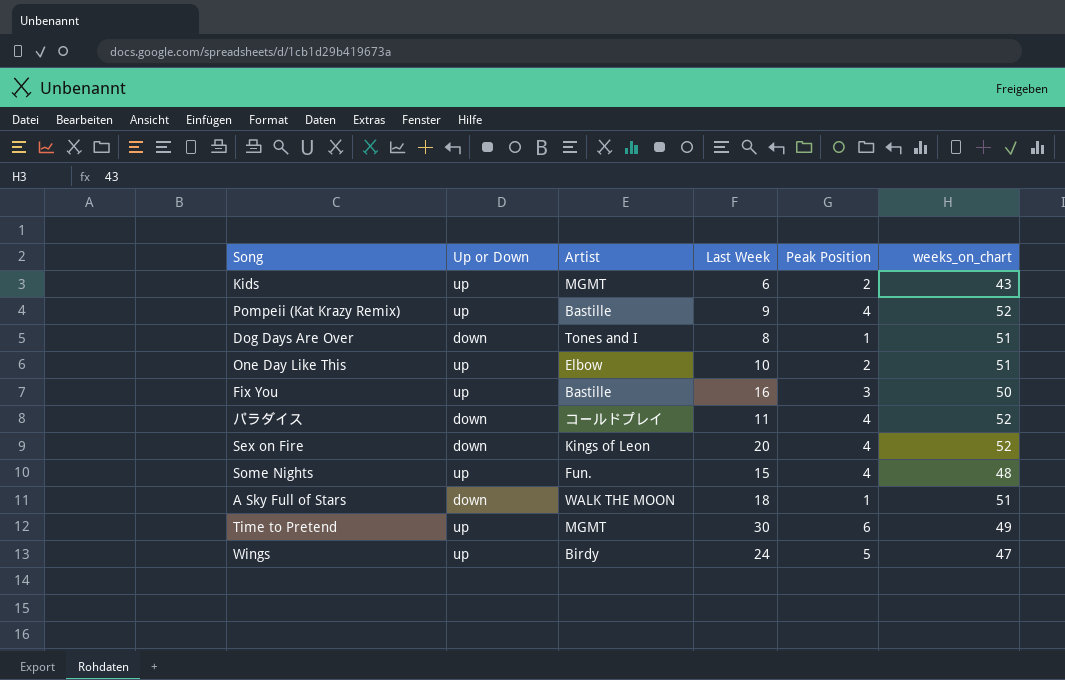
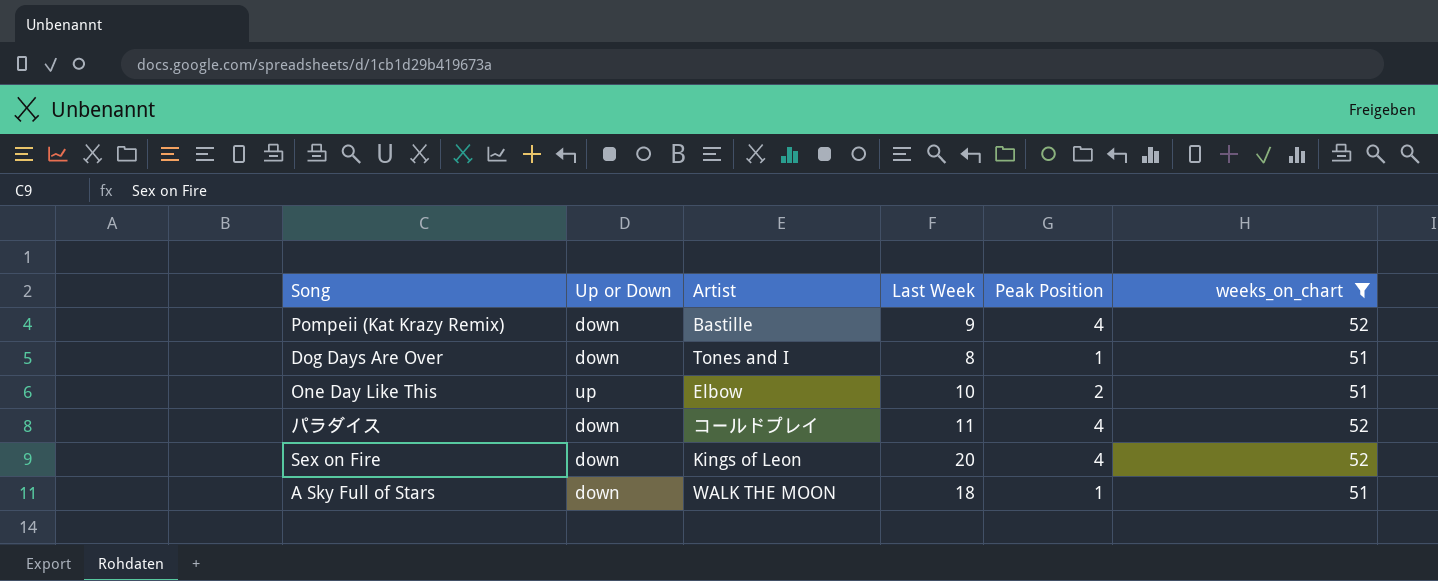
filter: none -> weeks_on_chart >= 51
Pompeii (Kat Krazy Remix) | Up or Down: up -> down

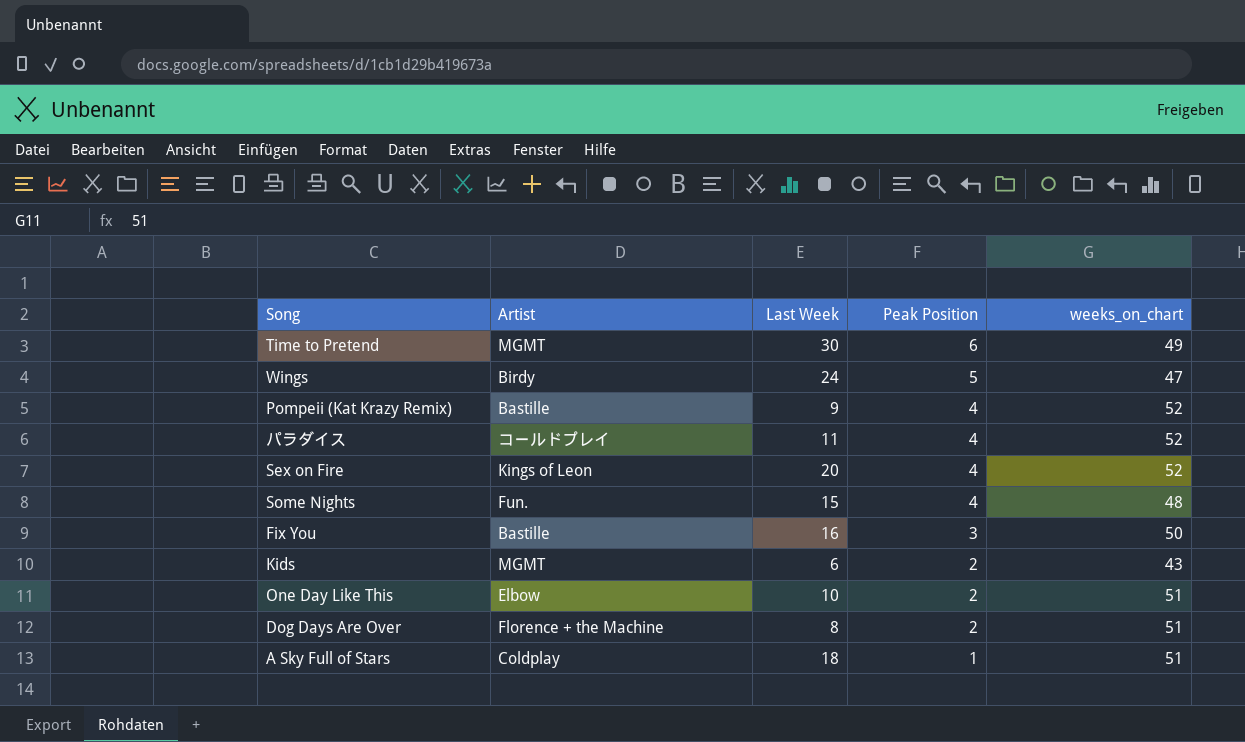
filter: weeks_on_chart >= 51 -> none
row order: none -> Peak Position descending
column Up or Down | position: 2 -> none
Dog Days Are Over | Artist: Tones and I -> Florence + the Machine
Dog Days Are Over | Peak Position: 1 -> 2
A Sky Full of Stars | Artist: WALK THE MOON -> Coldplay

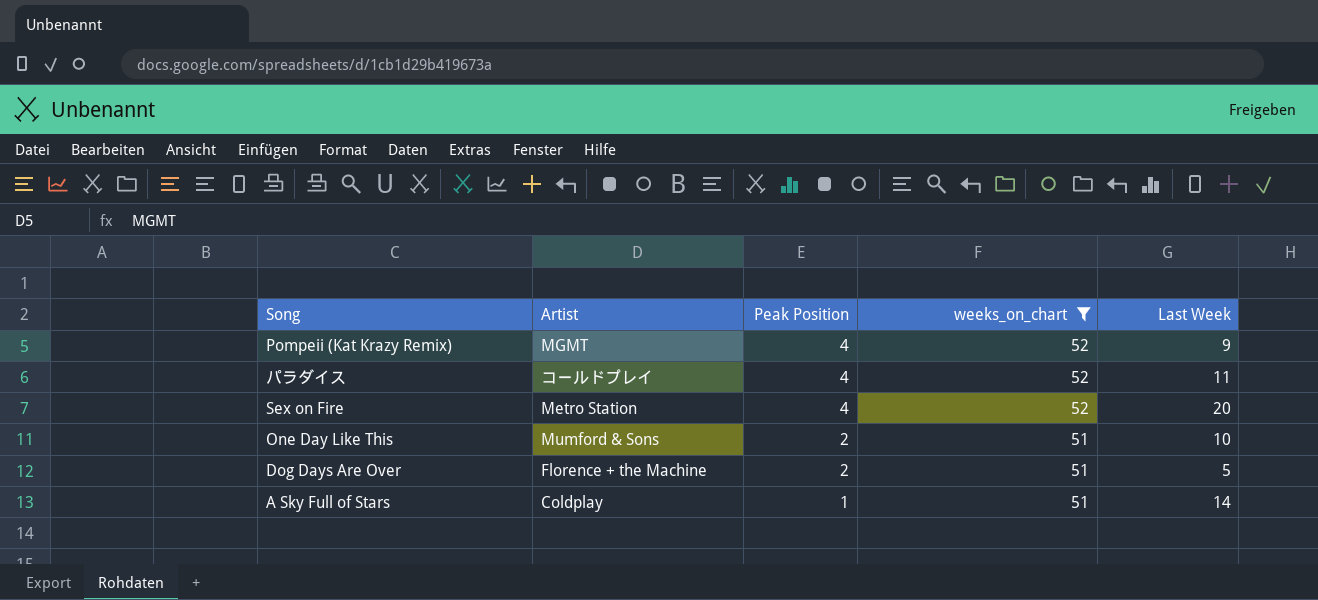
filter: none -> weeks_on_chart >= 51
column Last Week | position: 3 -> 5
Pompeii (Kat Krazy Remix) | Artist: Bastille -> MGMT
Sex on Fire | Artist: Kings of Leon -> Metro Station
One Day Like This | Artist: Elbow -> Mumford & Sons
Dog Days Are Over | Last Week: 8 -> 5
A Sky Full of Stars | Last Week: 18 -> 14

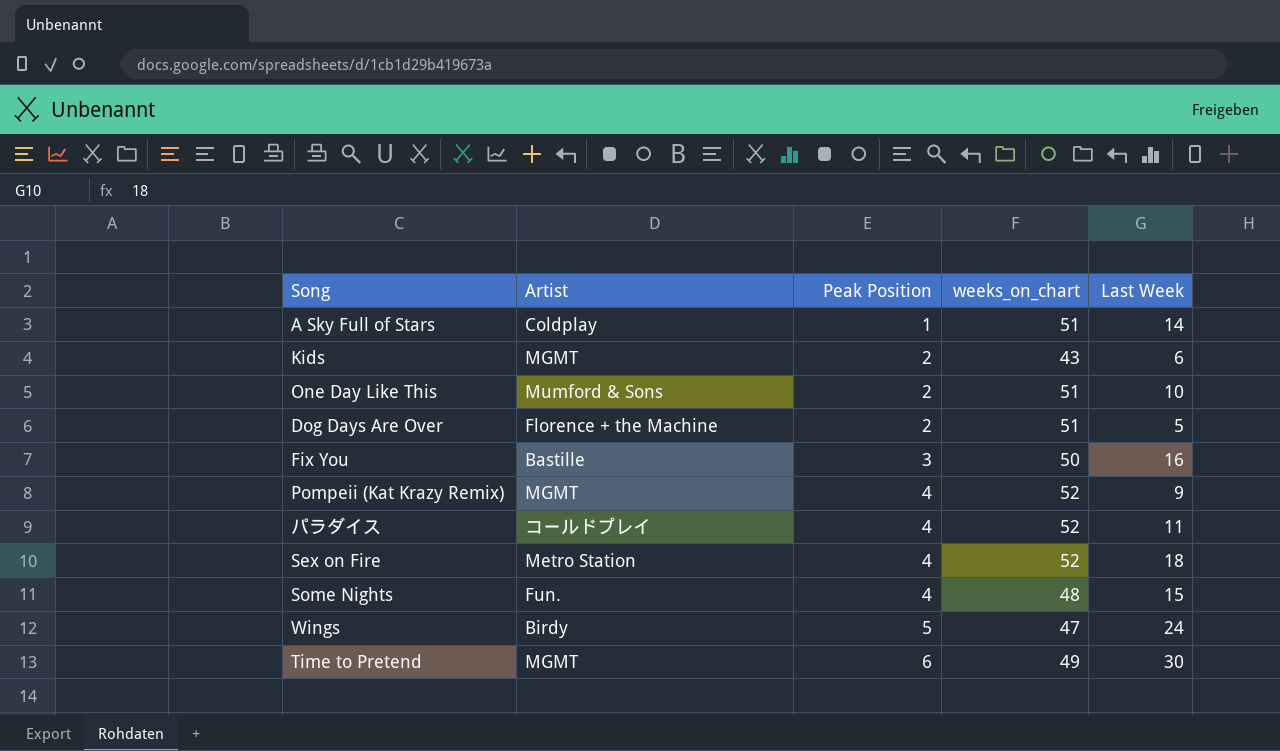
filter: weeks_on_chart >= 51 -> none
row order: Peak Position descending -> Peak Position ascending
Sex on Fire | Last Week: 20 -> 18

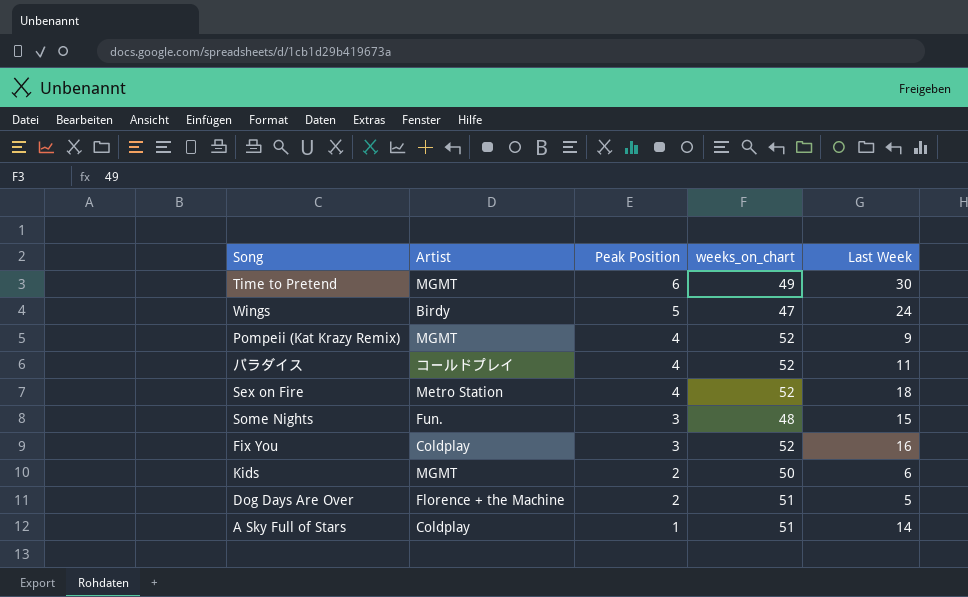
row order: Peak Position ascending -> Peak Position descending
row One Day Like This: Mumford & Sons | 2 | 51 | 10 -> none
Some Nights | Peak Position: 4 -> 3
Fix You | Artist: Bastille -> Coldplay
Fix You | weeks_on_chart: 50 -> 52
Kids | weeks_on_chart: 43 -> 50

